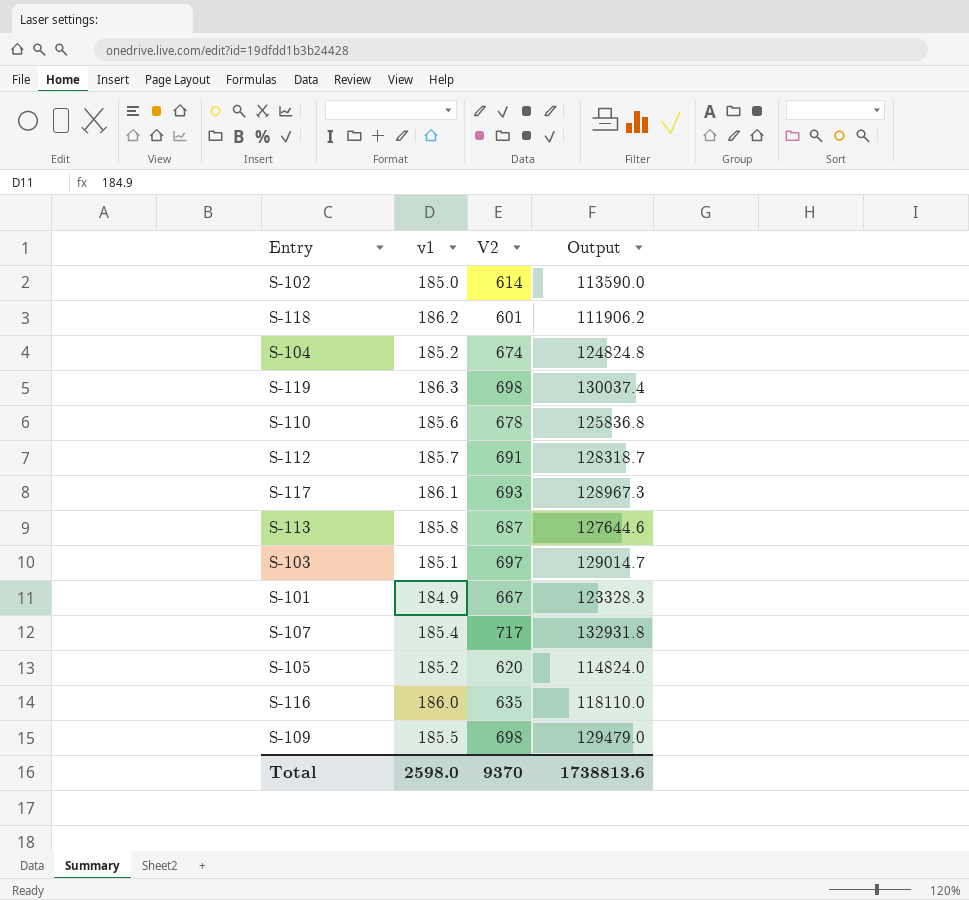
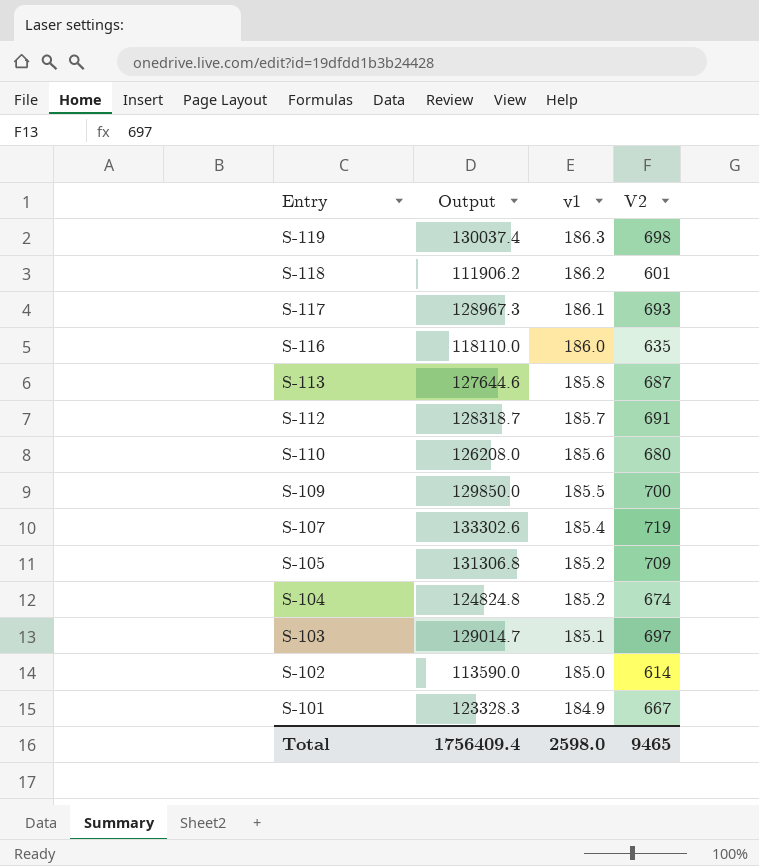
row order: none -> Entry descending
column Output | position: 4 -> 2
S-110 | Output: 125836.8 -> 126208.0
S-110 | V2: 678 -> 680
S-109 | Output: 129479.0 -> 129850.0
S-109 | V2: 698 -> 700
S-107 | Output: 132931.8 -> 133302.6
S-107 | V2: 717 -> 719
S-105 | Output: 114824.0 -> 131306.8
S-105 | V2: 620 -> 709
Total | Output: 1738813.6 -> 1756409.4
Total | V2: 9370 -> 9465

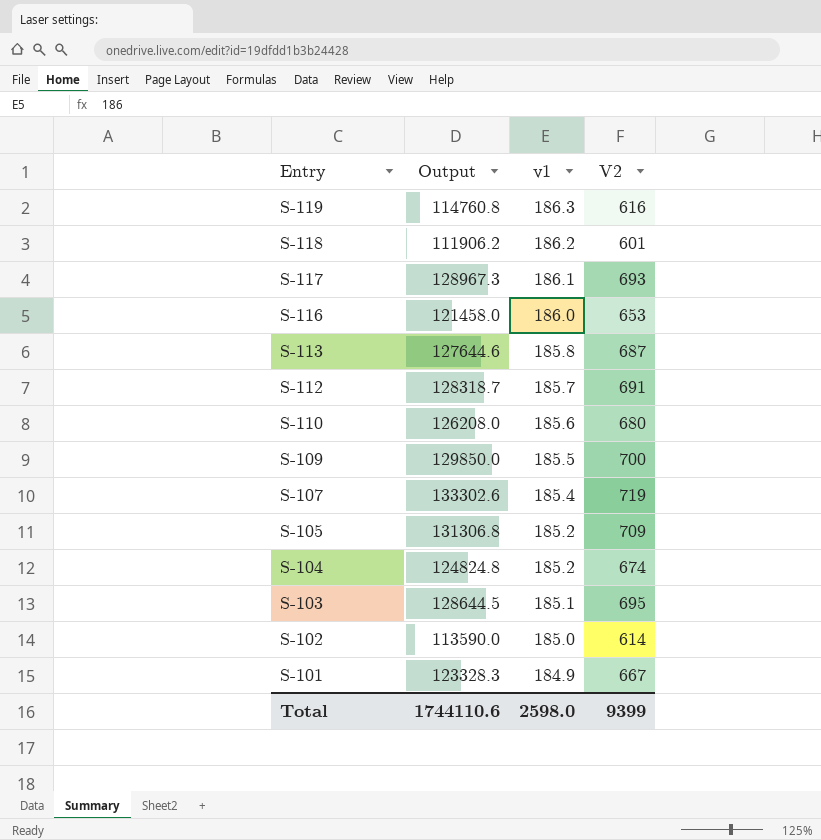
S-119 | Output: 130037.4 -> 114760.8
S-119 | V2: 698 -> 616
S-116 | Output: 118110.0 -> 121458.0
S-116 | V2: 635 -> 653
S-103 | Output: 129014.7 -> 128644.5
S-103 | V2: 697 -> 695
Total | Output: 1756409.4 -> 1744110.6
Total | V2: 9465 -> 9399

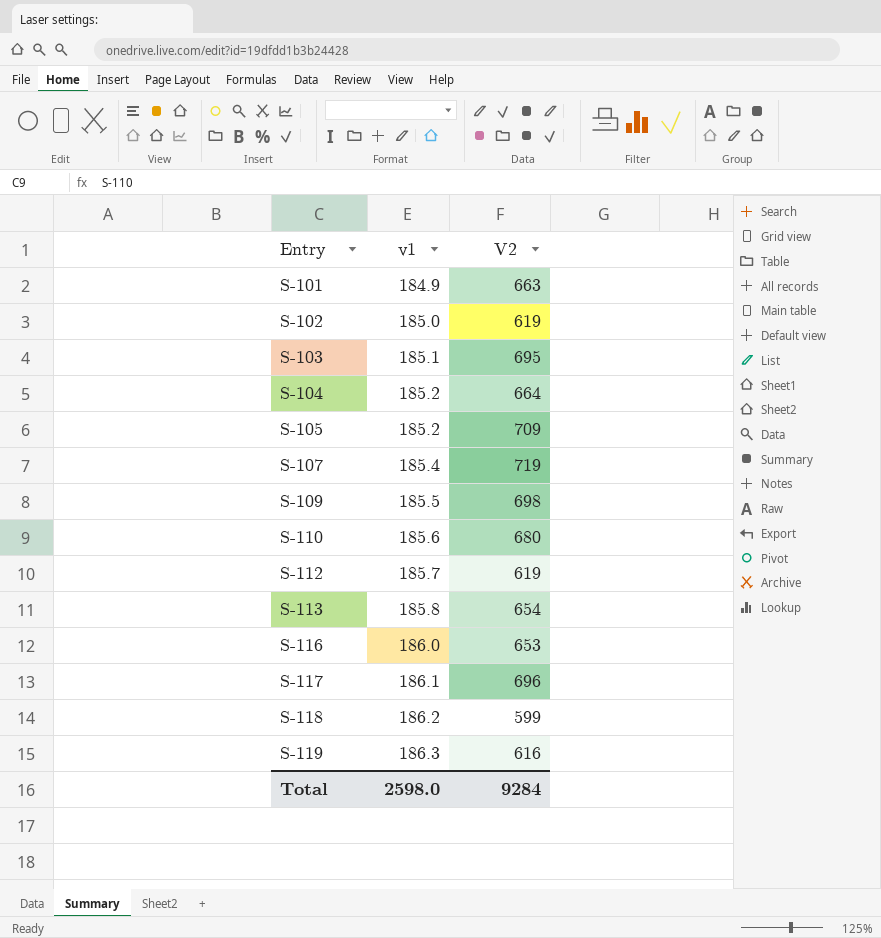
row order: Entry descending -> Entry ascending
column Output | formula: [v1] * [V2] -> none
S-101 | V2: 667 -> 663
S-102 | V2: 614 -> 619
S-104 | V2: 674 -> 664
S-109 | V2: 700 -> 698
S-112 | V2: 691 -> 619
S-113 | V2: 687 -> 654
S-117 | V2: 693 -> 696
S-118 | V2: 601 -> 599
Total | V2: 9399 -> 9284

